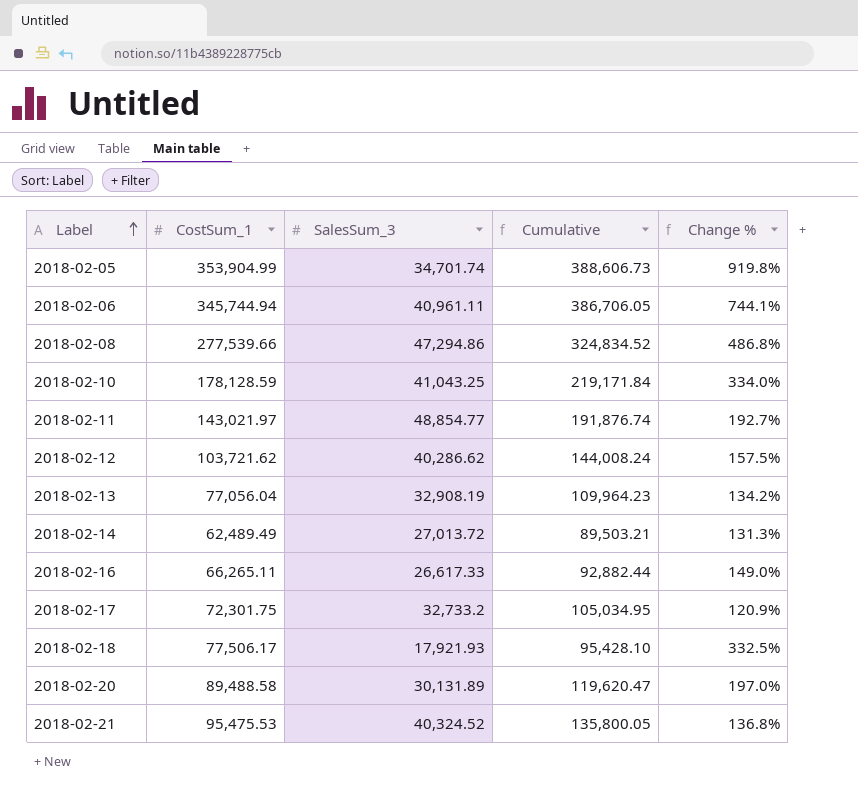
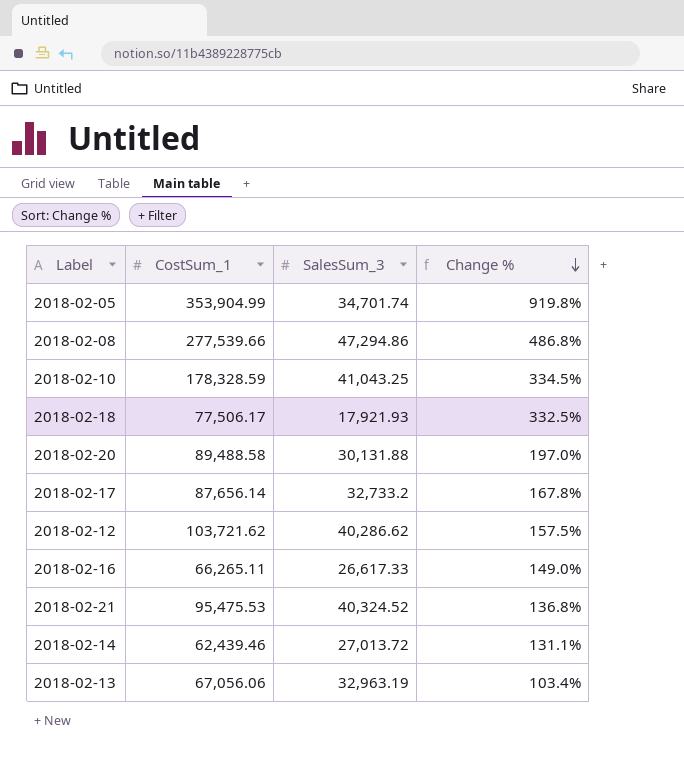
row order: Label ascending -> Change % descending
column Cumulative | formula: [CostSum_1] + [SalesSum_3] -> none
row 2018-02-06: 345,744.94 | 40,961.11 | 386,706.05 | 744.1% -> none
row 2018-02-11: 143,021.97 | 48,854.77 | 191,876.74 | 192.7% -> none
2018-02-10 | CostSum_1: 178,128.59 -> 178,328.59
2018-02-10 | Change %: 334.0% -> 334.5%
2018-02-20 | SalesSum_3: 30,131.89 -> 30,131.88
2018-02-17 | CostSum_1: 72,301.75 -> 87,656.14
2018-02-17 | Change %: 120.9% -> 167.8%
2018-02-14 | CostSum_1: 62,489.49 -> 62,439.46
2018-02-14 | Change %: 131.3% -> 131.1%
2018-02-13 | CostSum_1: 77,056.04 -> 67,056.06
2018-02-13 | SalesSum_3: 32,908.19 -> 32,963.19
2018-02-13 | Change %: 134.2% -> 103.4%

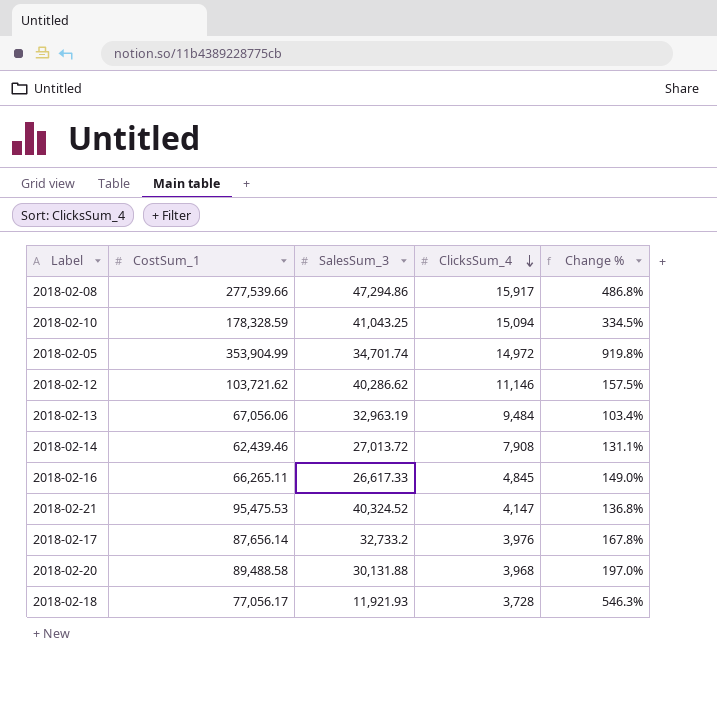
row order: Change % descending -> ClicksSum_4 descending
column ClicksSum_4 | position: none -> 4
2018-02-18 | CostSum_1: 77,506.17 -> 77,056.17
2018-02-18 | SalesSum_3: 17,921.93 -> 11,921.93
2018-02-18 | Change %: 332.5% -> 546.3%

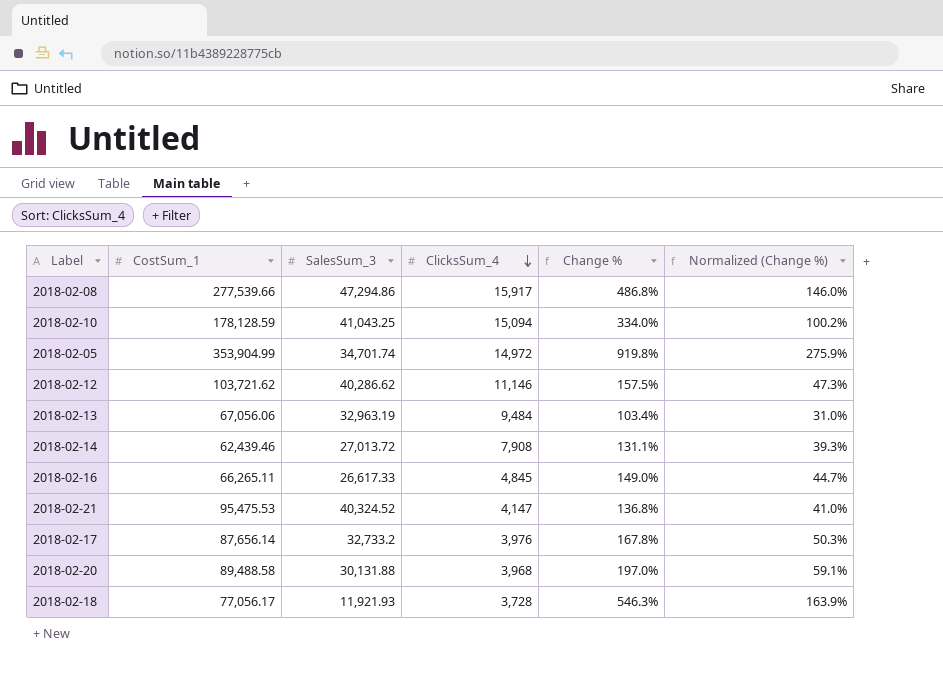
column Normalized (Change %) | formula: none -> [Change %] * 0.3
2018-02-10 | CostSum_1: 178,328.59 -> 178,128.59
2018-02-10 | Change %: 334.5% -> 334.0%

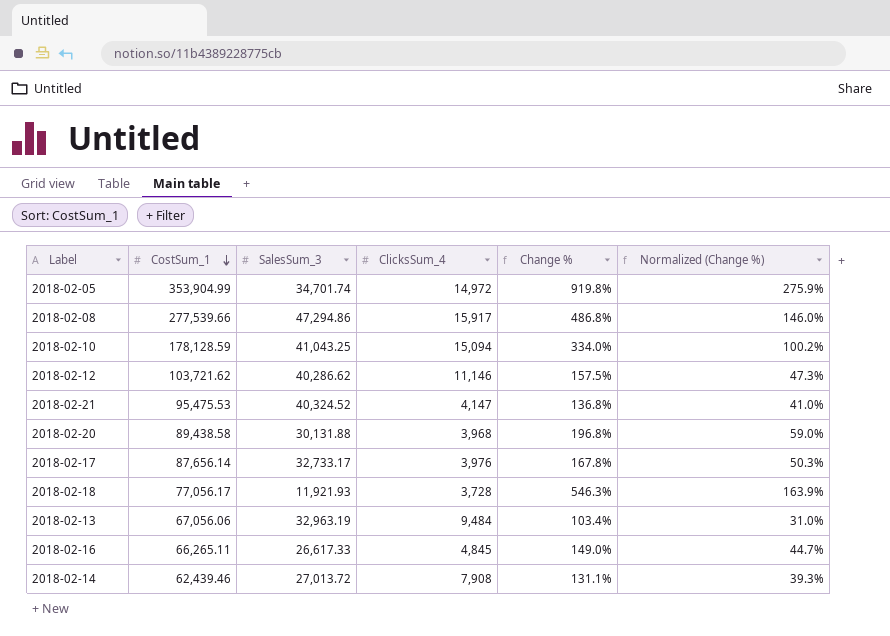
row order: ClicksSum_4 descending -> CostSum_1 descending
2018-02-20 | CostSum_1: 89,488.58 -> 89,438.58
2018-02-20 | Change %: 197.0% -> 196.8%
2018-02-20 | Normalized (Change %): 59.1% -> 59.0%
2018-02-17 | SalesSum_3: 32,733.2 -> 32,733.17

